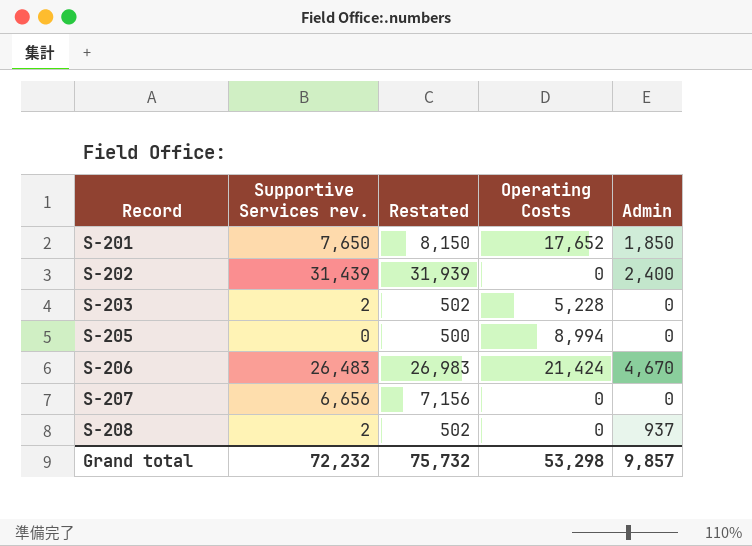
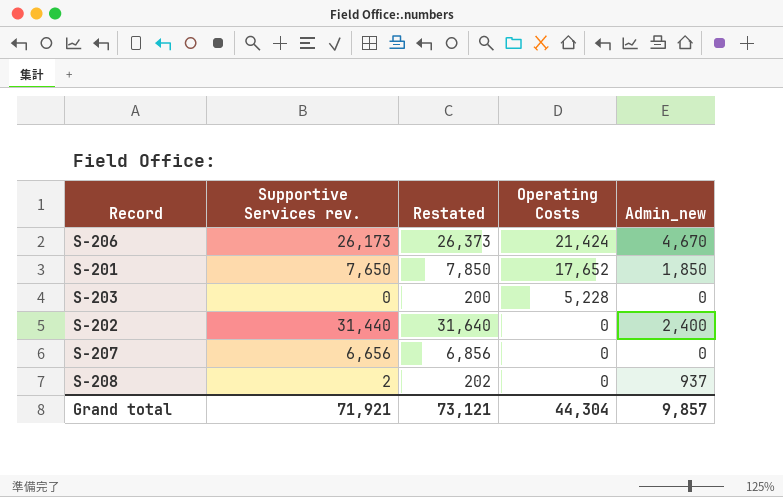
row order: Record ascending -> Operating Costs descending
column Restated | formula: [Supportive Services rev.] + 500 -> [Supportive Services rev.] + 200
column name: Admin -> Admin_new
row S-205: 0 | 500 | 8,994 | 0 -> none
S-206 | Supportive Services rev.: 26,483 -> 26,173
S-203 | Supportive Services rev.: 2 -> 0
S-202 | Supportive Services rev.: 31,439 -> 31,440
Grand total | Supportive Services rev.: 72,232 -> 71,921
Grand total | Restated: 75,732 -> 73,121
Grand total | Operating Costs: 53,298 -> 44,304

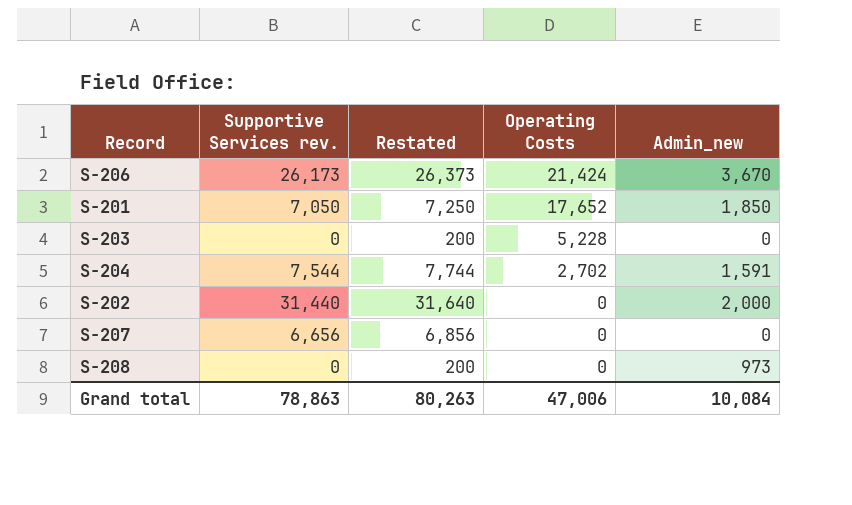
S-206 | Admin_new: 4,670 -> 3,670
S-201 | Supportive Services rev.: 7,650 -> 7,050
S-201 | Restated: 7,850 -> 7,250
row S-204: none -> 7,544 | 7,744 | 2,702 | 1,591
S-202 | Admin_new: 2,400 -> 2,000
S-208 | Supportive Services rev.: 2 -> 0
S-208 | Restated: 202 -> 200
S-208 | Admin_new: 937 -> 973
Grand total | Supportive Services rev.: 71,921 -> 78,863
Grand total | Restated: 73,121 -> 80,263
Grand total | Operating Costs: 44,304 -> 47,006
Grand total | Admin_new: 9,857 -> 10,084

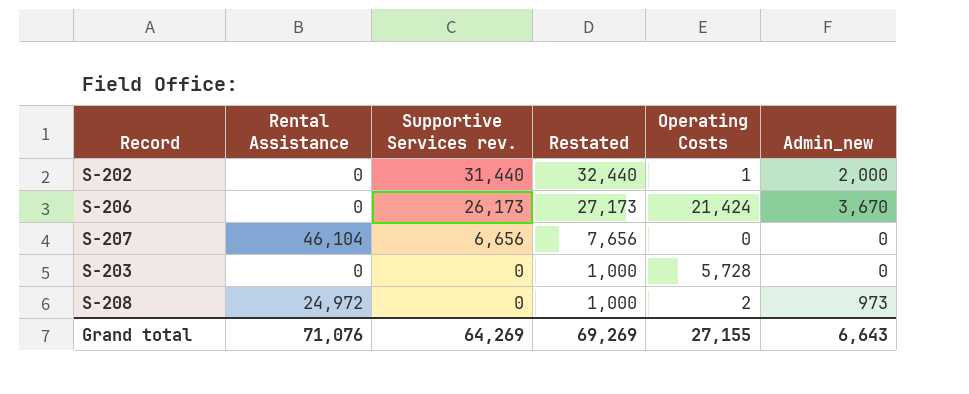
row order: Operating Costs descending -> Supportive Services rev. descending
column Rental Assistance | position: none -> 2
column Restated | formula: [Supportive Services rev.] + 200 -> [Supportive Services rev.] + 1000
row S-201: 7,050 | 7,250 | 17,652 | 1,850 -> none
row S-204: 7,544 | 7,744 | 2,702 | 1,591 -> none
S-202 | Operating Costs: 0 -> 1
S-203 | Operating Costs: 5,228 -> 5,728
S-208 | Operating Costs: 0 -> 2
Grand total | Supportive Services rev.: 78,863 -> 64,269
Grand total | Restated: 80,263 -> 69,269
Grand total | Operating Costs: 47,006 -> 27,155
Grand total | Admin_new: 10,084 -> 6,643

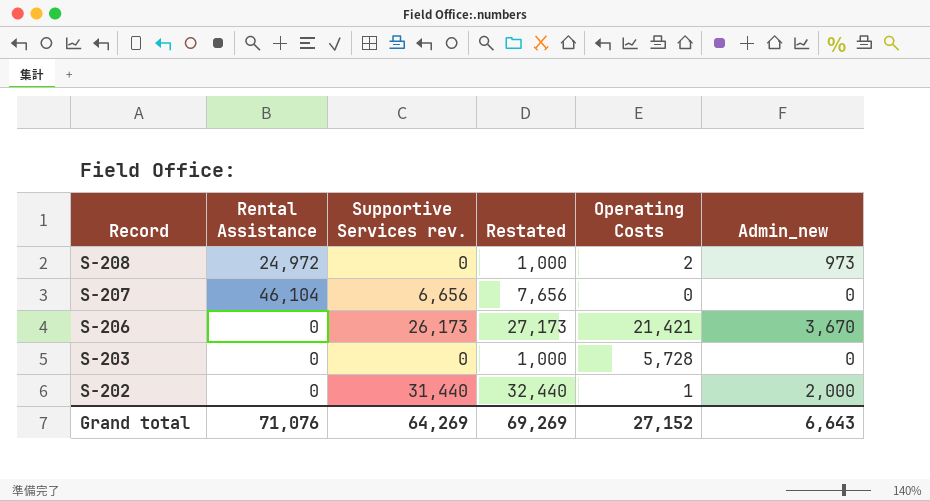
row order: Supportive Services rev. descending -> Record descending
S-206 | Operating Costs: 21,424 -> 21,421
Grand total | Operating Costs: 27,155 -> 27,152

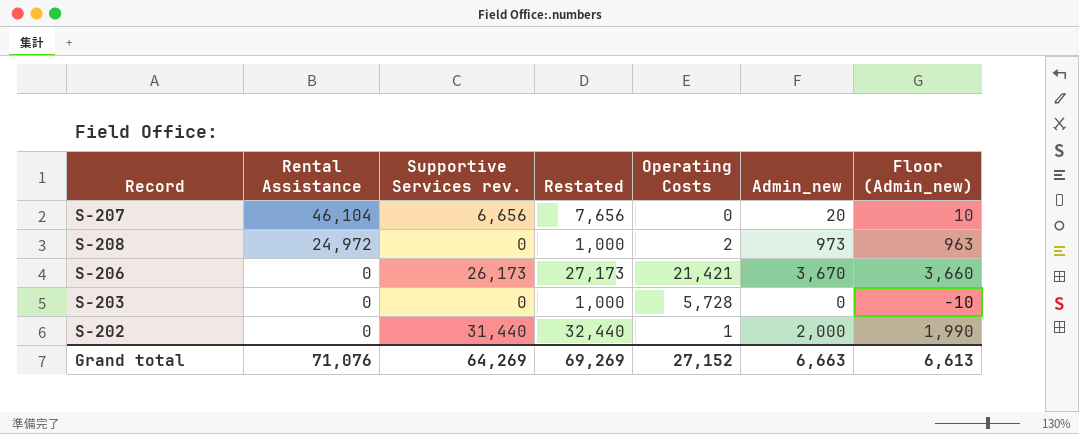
row order: Record descending -> Rental Assistance descending
column Floor (Admin_new) | formula: none -> [Admin_new] - 10
S-207 | Admin_new: 0 -> 20
Grand total | Admin_new: 6,643 -> 6,663

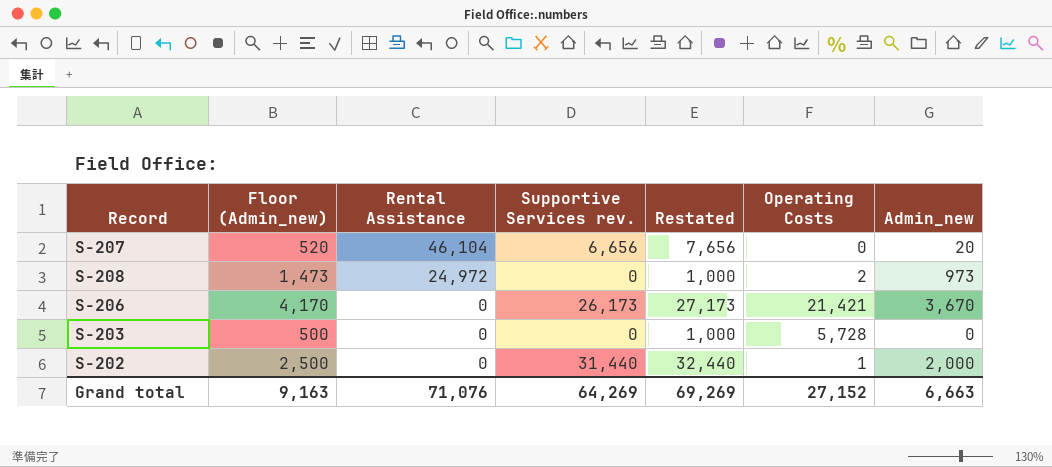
column Floor (Admin_new) | formula: [Admin_new] - 10 -> [Admin_new] + 500
column Floor (Admin_new) | position: 7 -> 2
Grand total | Floor (Admin_new): 6,613 -> 9,163

